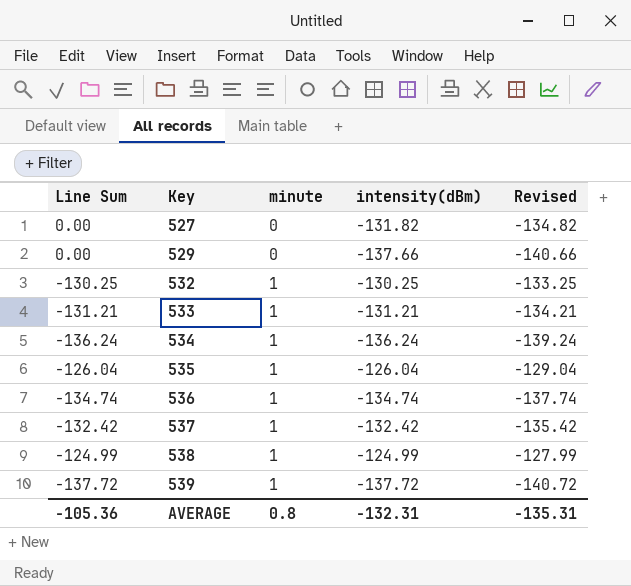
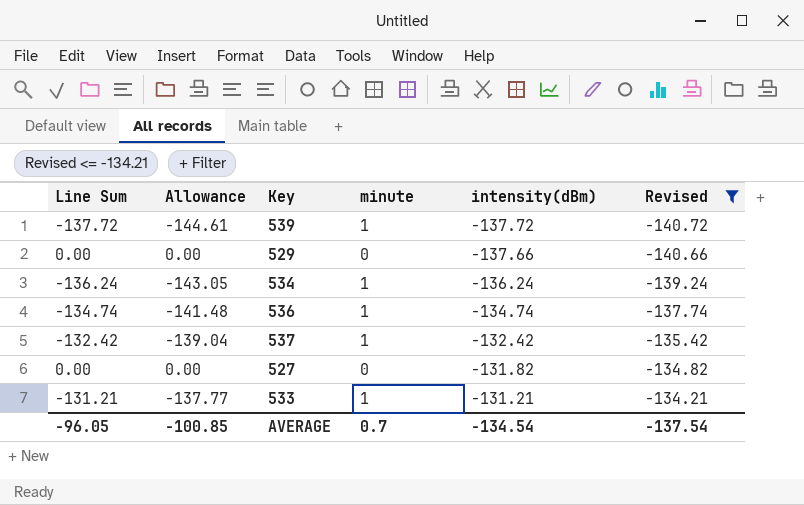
filter: none -> Revised <= -134.21
row order: Key ascending -> intensity(dBm) ascending
column Allowance | formula: none -> [Line Sum] * 1.05
AVERAGE | Line Sum: -105.36 -> -96.05
AVERAGE | minute: 0.8 -> 0.7
AVERAGE | intensity(dBm): -132.31 -> -134.54
AVERAGE | Revised: -135.31 -> -137.54

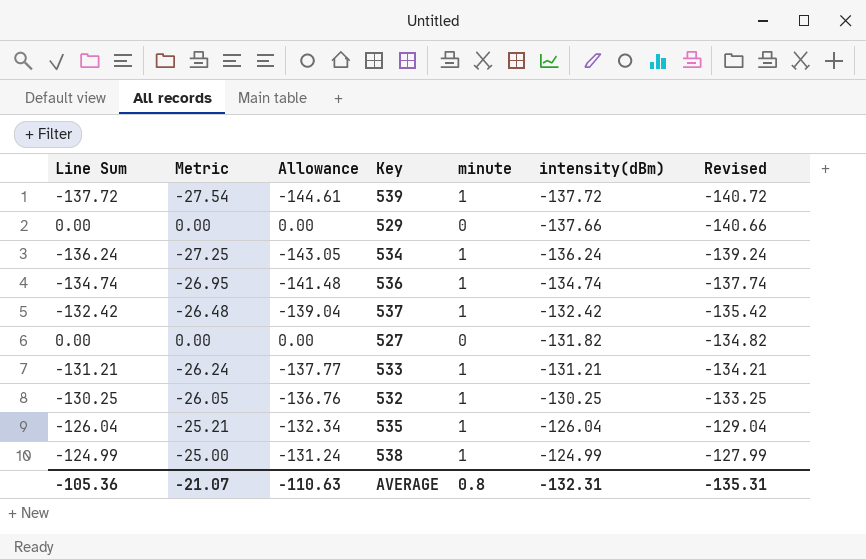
filter: Revised <= -134.21 -> none
column Metric | formula: none -> [Line Sum] * 0.2
AVERAGE | Line Sum: -96.05 -> -105.36
AVERAGE | Allowance: -100.85 -> -110.63
AVERAGE | minute: 0.7 -> 0.8
AVERAGE | intensity(dBm): -134.54 -> -132.31
AVERAGE | Revised: -137.54 -> -135.31

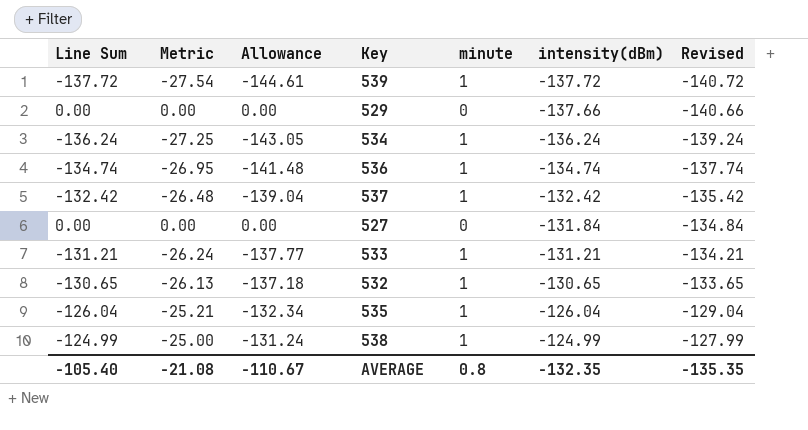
527 | intensity(dBm): -131.82 -> -131.84
527 | Revised: -134.82 -> -134.84
532 | Line Sum: -130.25 -> -130.65
532 | Metric: -26.05 -> -26.13
532 | Allowance: -136.76 -> -137.18
532 | intensity(dBm): -130.25 -> -130.65
532 | Revised: -133.25 -> -133.65
AVERAGE | Line Sum: -105.36 -> -105.40
AVERAGE | Metric: -21.07 -> -21.08
AVERAGE | Allowance: -110.63 -> -110.67
AVERAGE | intensity(dBm): -132.31 -> -132.35
AVERAGE | Revised: -135.31 -> -135.35

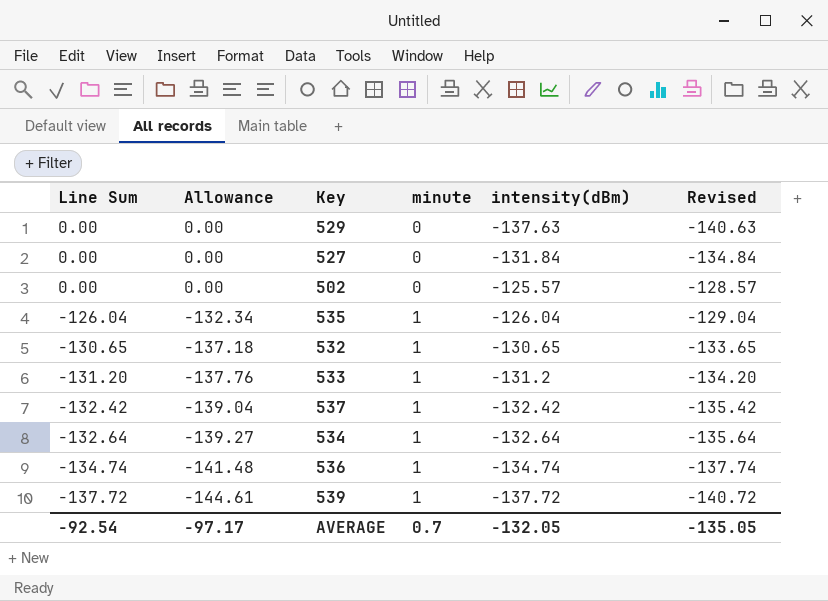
row order: intensity(dBm) ascending -> Line Sum descending
column Metric | formula: [Line Sum] * 0.2 -> none
row 538: -124.99 | -25.00 | -131.24 | 1 | -124.99 | -127.99 -> none
529 | intensity(dBm): -137.66 -> -137.63
529 | Revised: -140.66 -> -140.63
row 502: none -> 0.00 | 0.00 | 0 | -125.57 | -128.57
533 | Line Sum: -131.21 -> -131.20
533 | Allowance: -137.77 -> -137.76
533 | intensity(dBm): -131.21 -> -131.2
533 | Revised: -134.21 -> -134.20
534 | Line Sum: -136.24 -> -132.64
534 | Allowance: -143.05 -> -139.27
534 | intensity(dBm): -136.24 -> -132.64
534 | Revised: -139.24 -> -135.64
AVERAGE | Line Sum: -105.40 -> -92.54
AVERAGE | Allowance: -110.67 -> -97.17
AVERAGE | minute: 0.8 -> 0.7
AVERAGE | intensity(dBm): -132.35 -> -132.05
AVERAGE | Revised: -135.35 -> -135.05

